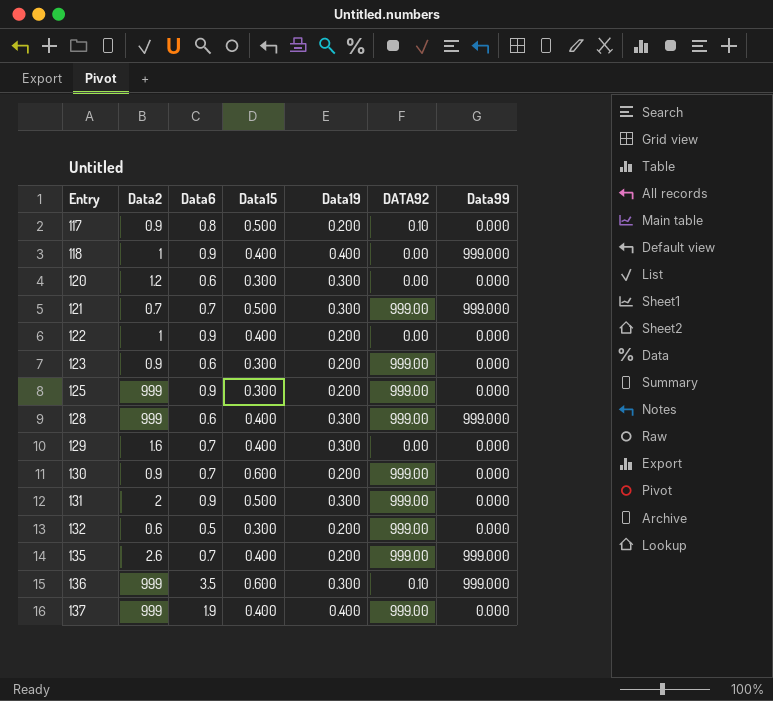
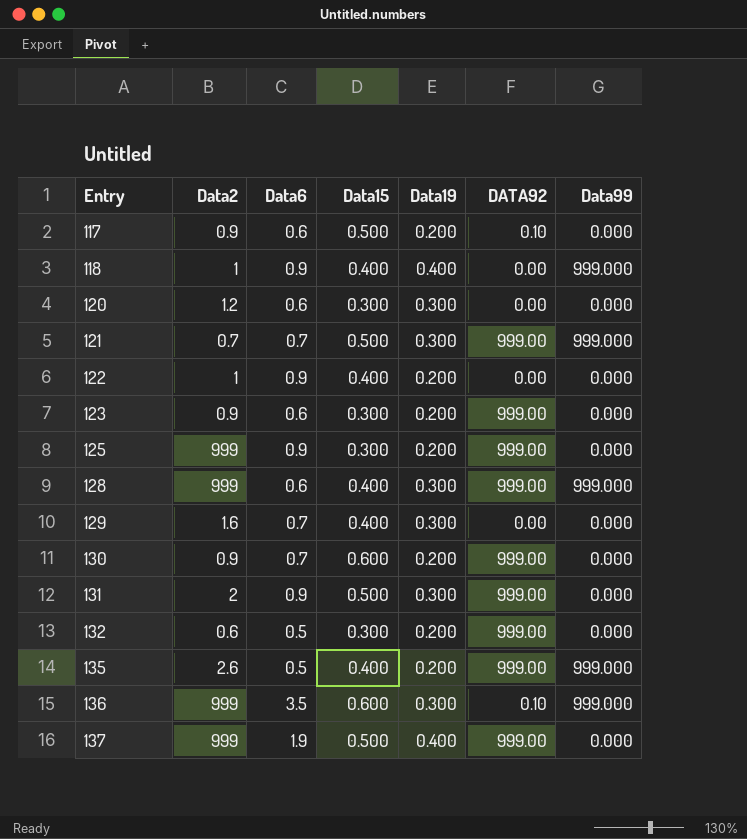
117 | Data6: 0.8 -> 0.6
135 | Data6: 0.7 -> 0.5
137 | Data15: 0.400 -> 0.500

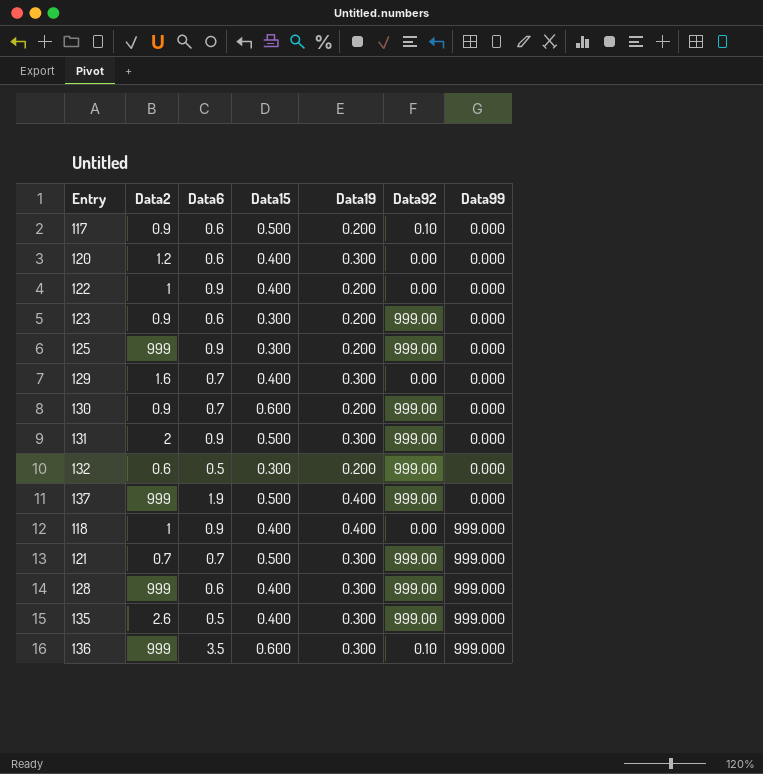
row order: Entry ascending -> Data99 ascending
column name: DATA92 -> Data92
120 | Data15: 0.300 -> 0.400
135 | Data19: 0.200 -> 0.300

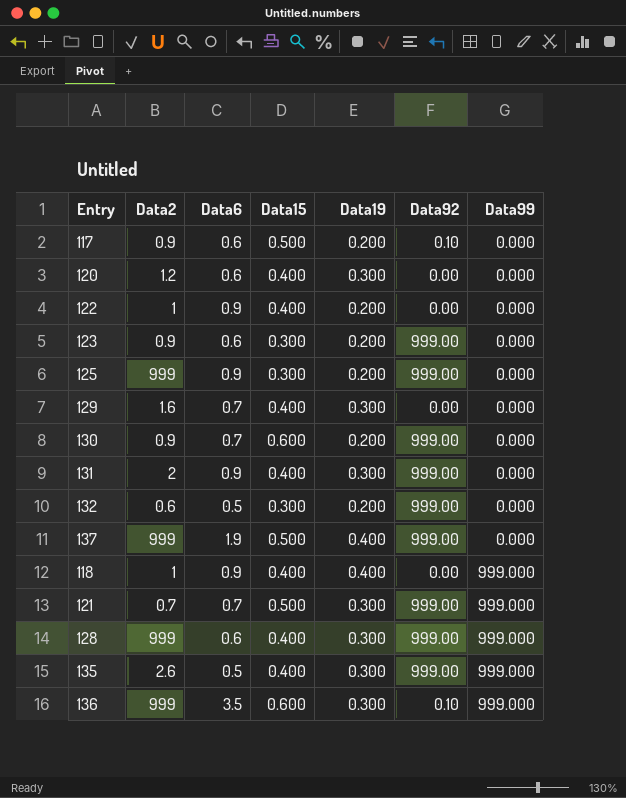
131 | Data15: 0.500 -> 0.400

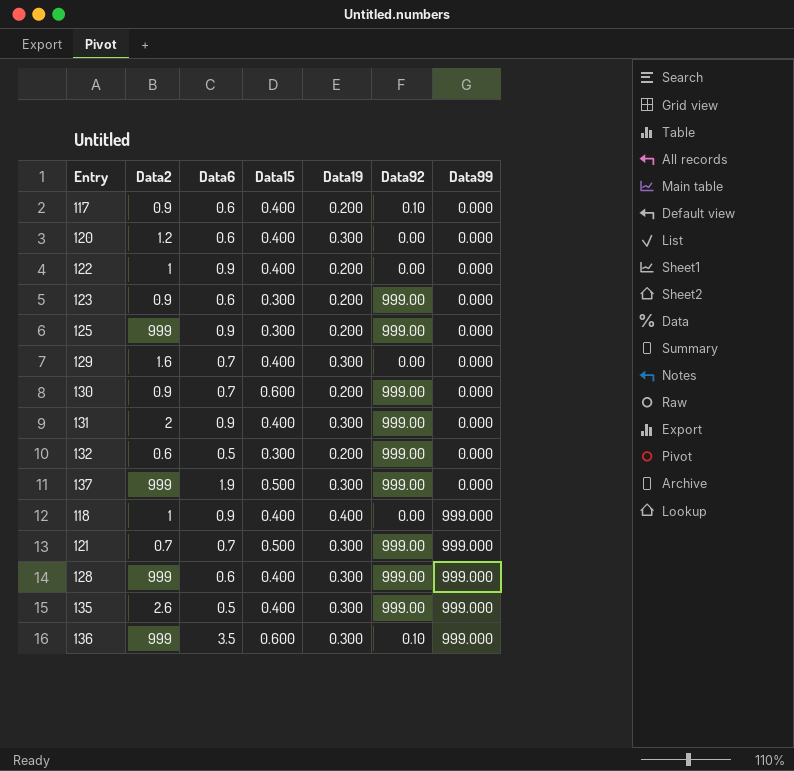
117 | Data15: 0.500 -> 0.400
137 | Data19: 0.400 -> 0.300

